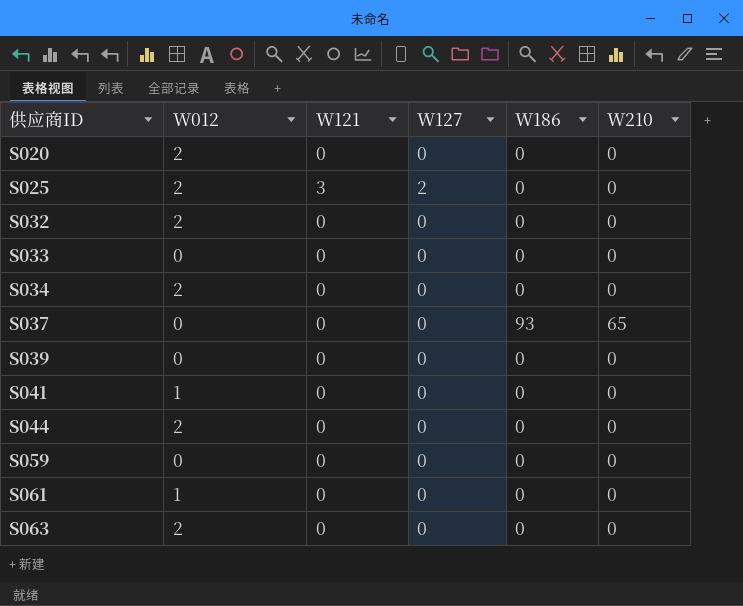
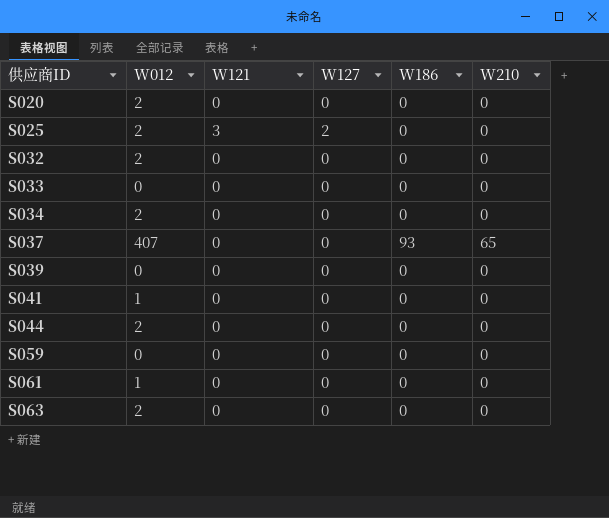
S037 | W012: 0 -> 407

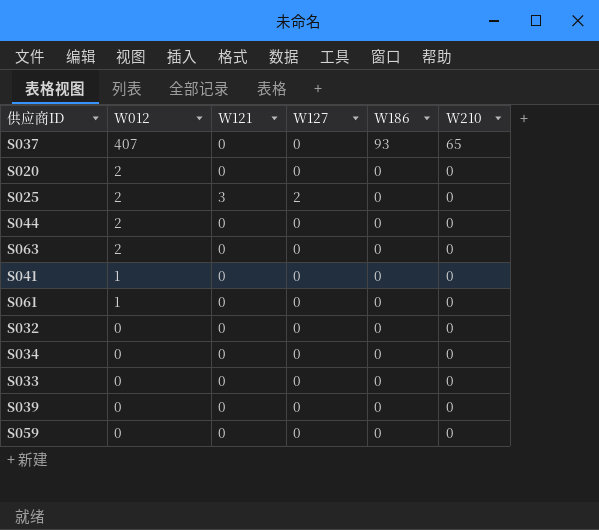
row order: 供应商ID ascending -> W012 descending
S032 | W012: 2 -> 0
S034 | W012: 2 -> 0

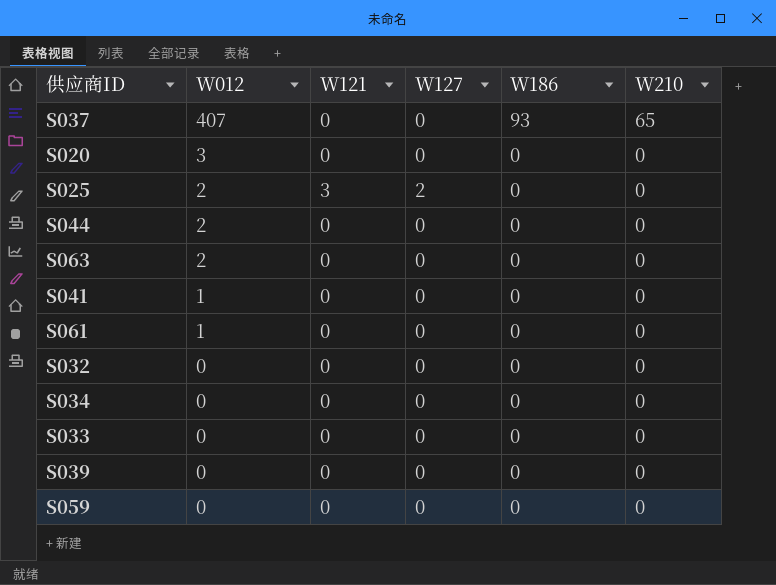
S020 | W012: 2 -> 3

